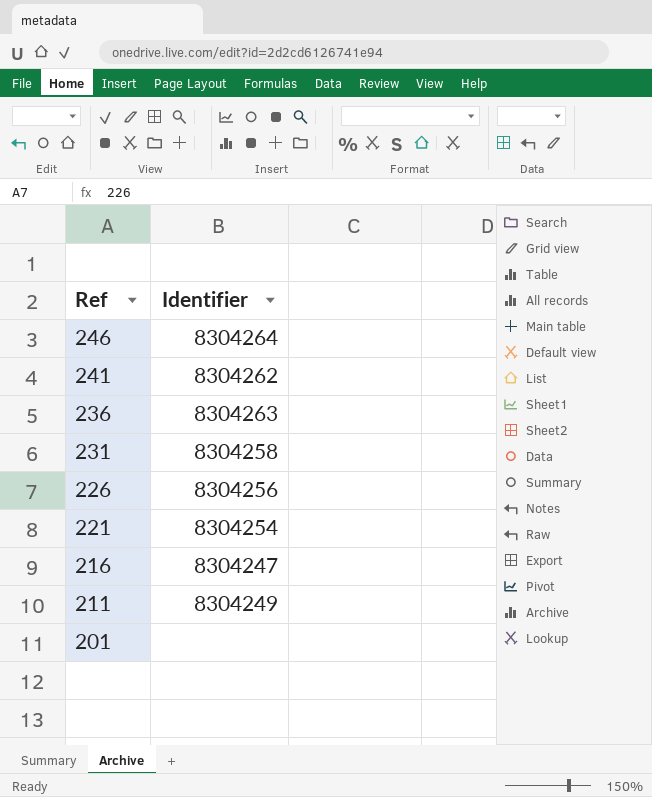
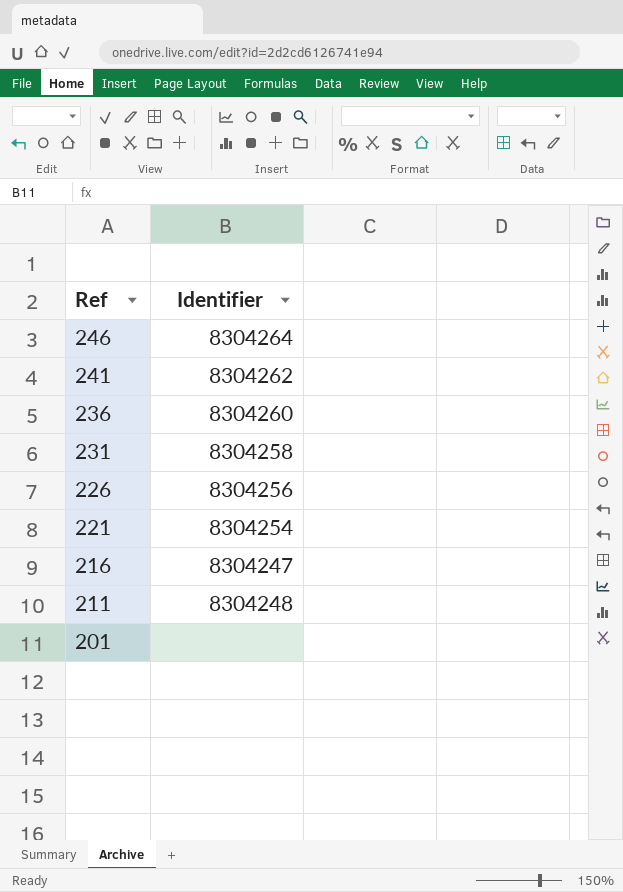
236 | Identifier: 8304263 -> 8304260
211 | Identifier: 8304249 -> 8304248

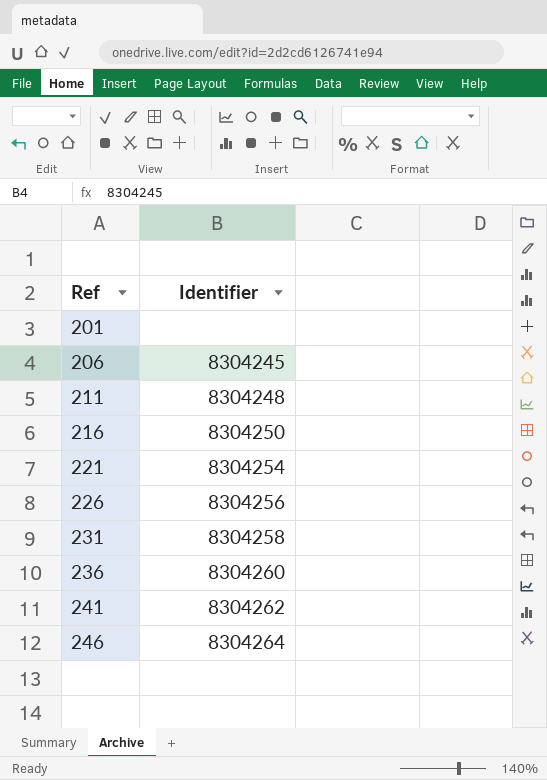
row order: Ref descending -> Ref ascending
row 206: none -> 8304245
216 | Identifier: 8304247 -> 8304250

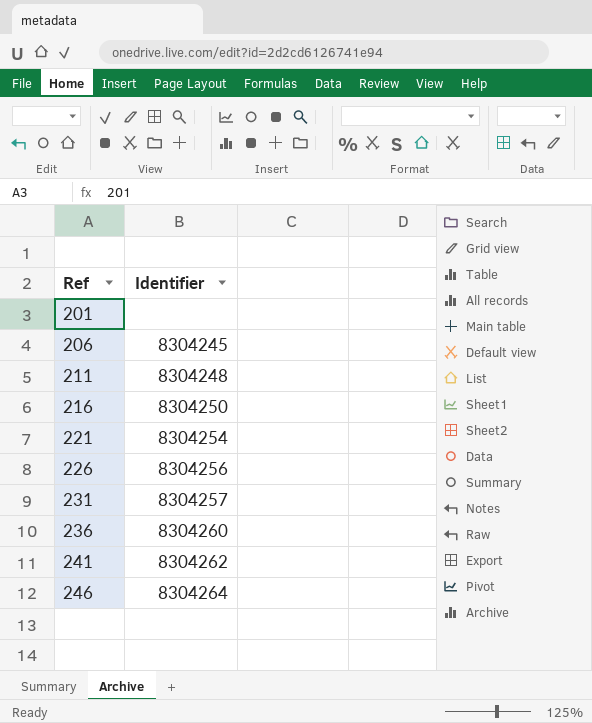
231 | Identifier: 8304258 -> 8304257

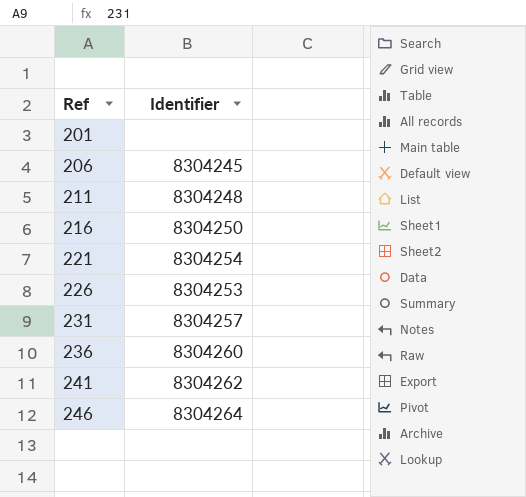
226 | Identifier: 8304256 -> 8304253

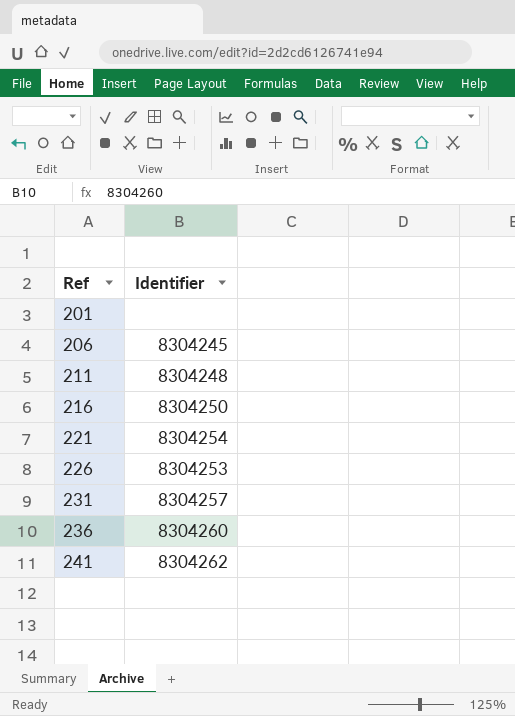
row 246: 8304264 -> none

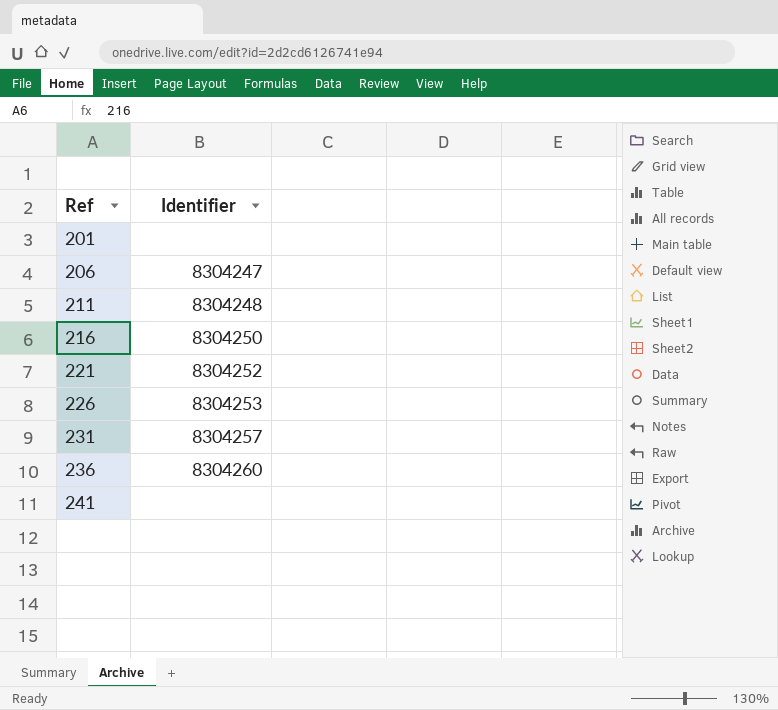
206 | Identifier: 8304245 -> 8304247
221 | Identifier: 8304254 -> 8304252
241 | Identifier: 8304262 -> none

